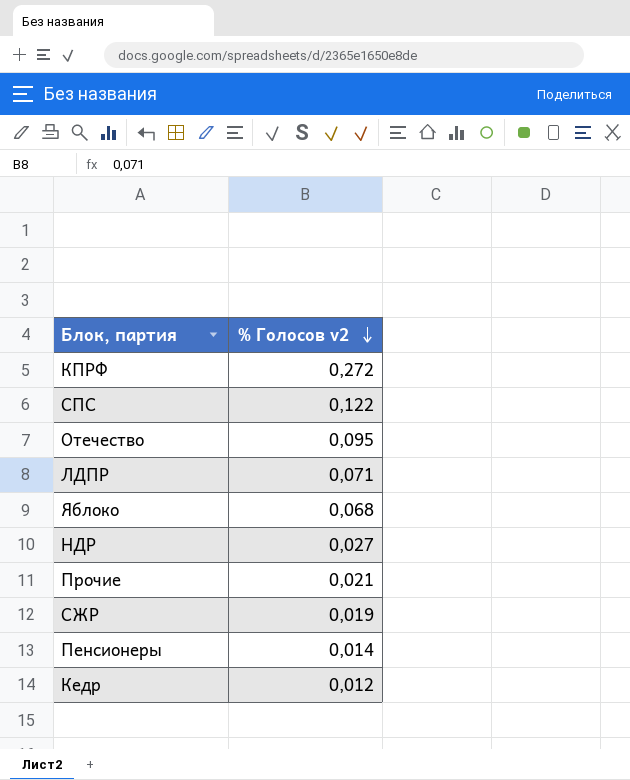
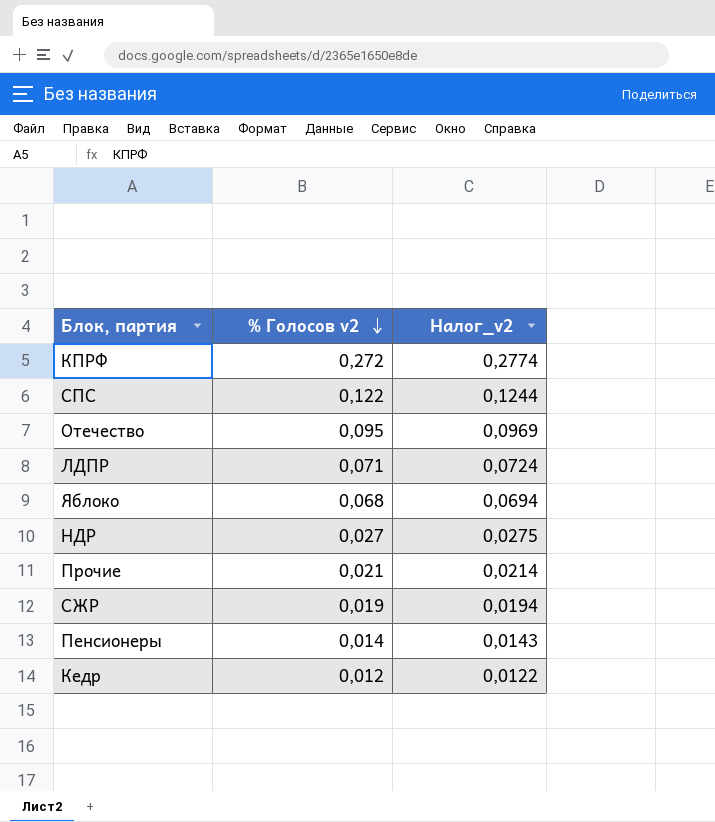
column Налог_v2 | formula: none -> [% Голосов v2] * 1,02

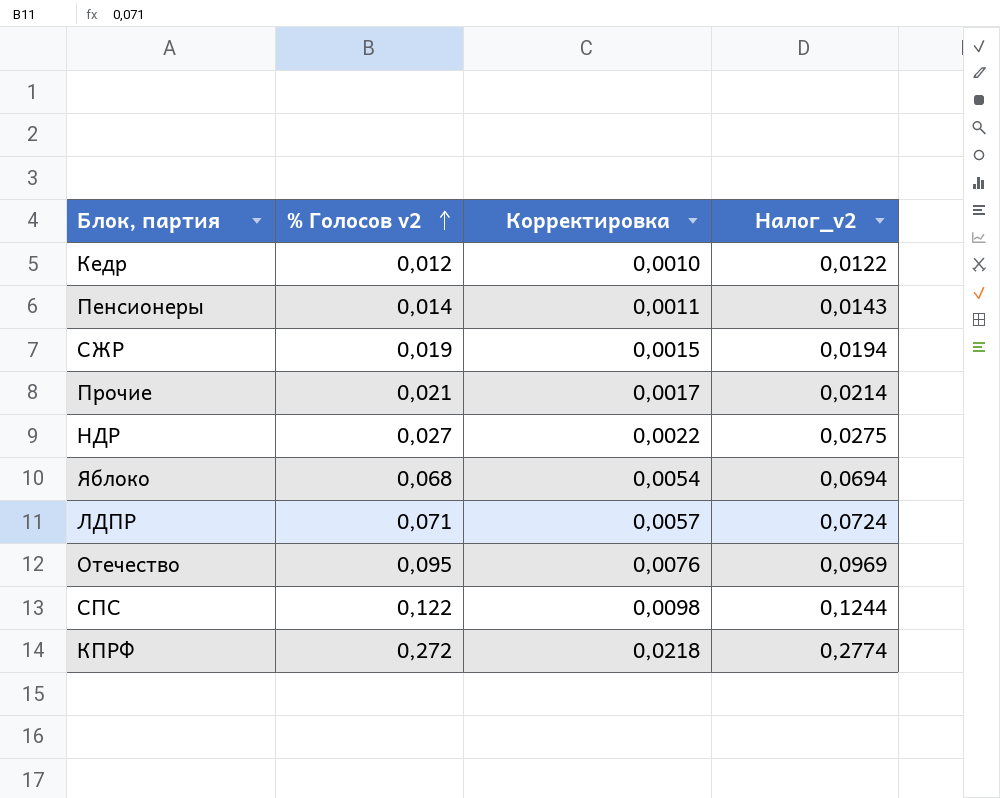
row order: % Голосов v2 descending -> % Голосов v2 ascending
column Корректировка | formula: none -> [% Голосов v2] * 0,08

